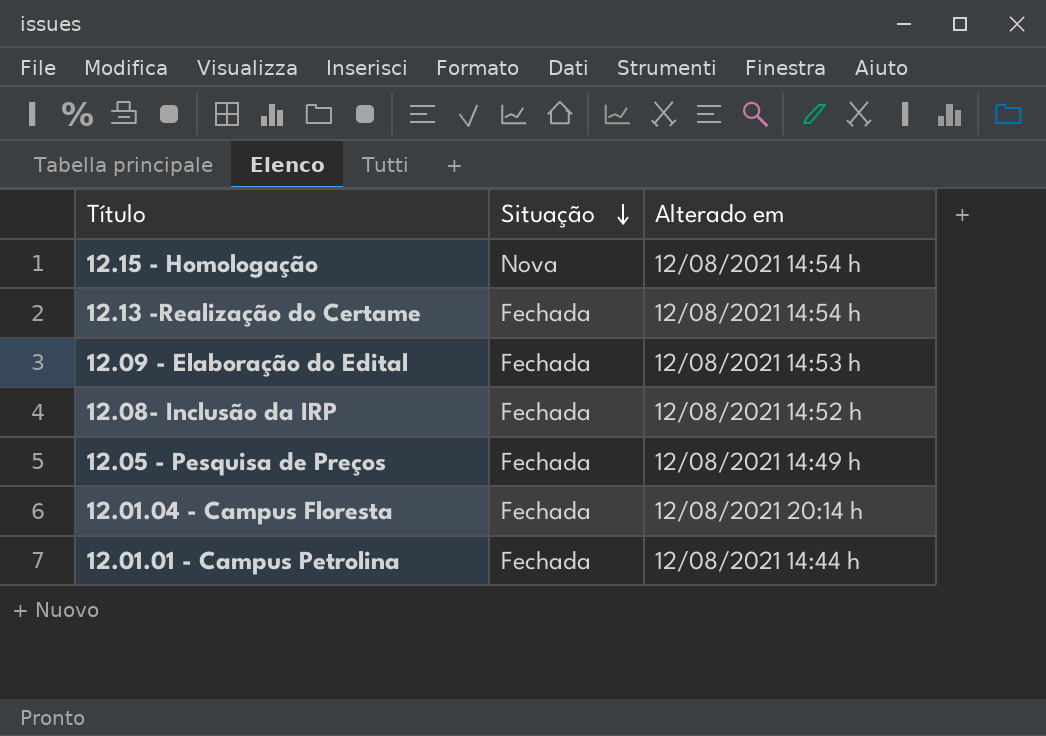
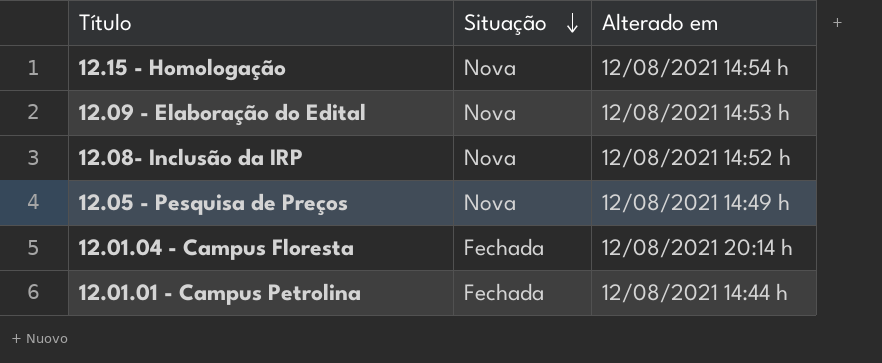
row 12.13 -Realização do Certame: Fechada | 12/08/2021 14:54 h -> none
12.09 - Elaboração do Edital | Situação: Fechada -> Nova
12.08- Inclusão da IRP | Situação: Fechada -> Nova
12.05 - Pesquisa de Preços | Situação: Fechada -> Nova

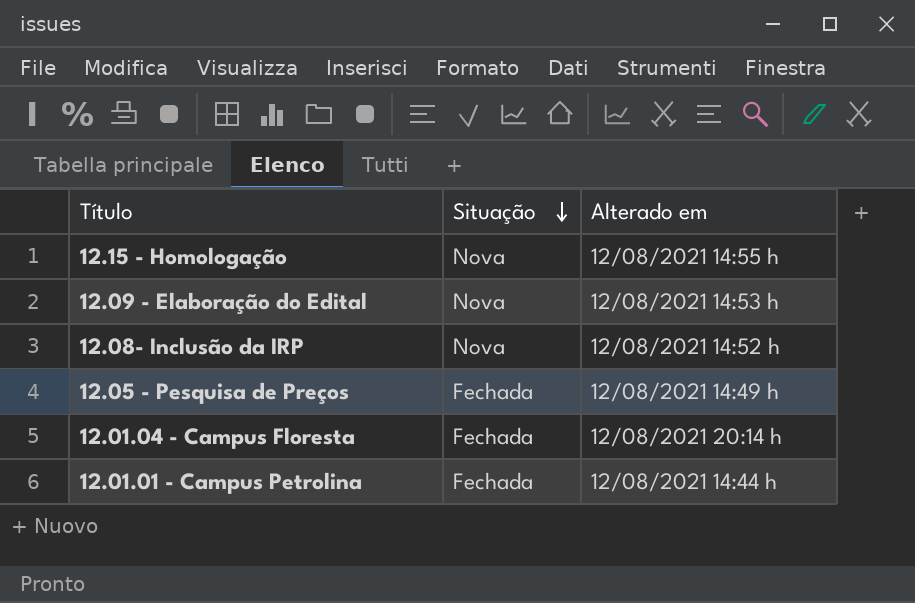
12.15 - Homologação | Alterado em: 12/08/2021 14:54 h -> 12/08/2021 14:55 h
12.05 - Pesquisa de Preços | Situação: Nova -> Fechada

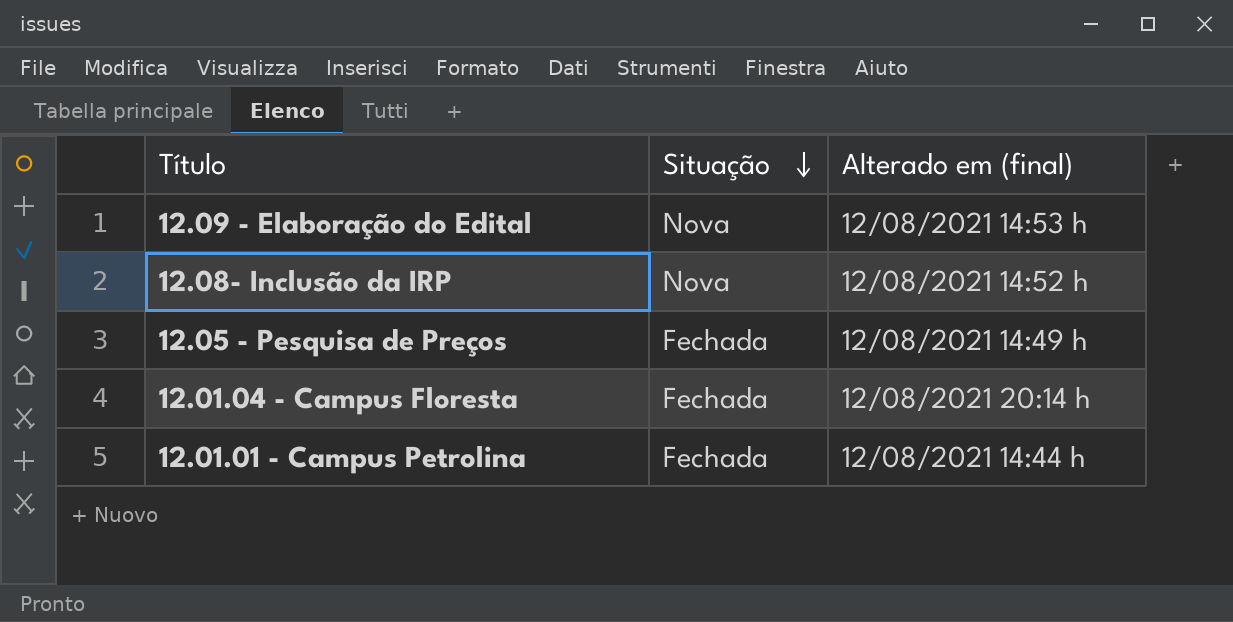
column name: Alterado em -> Alterado em (final)
row 12.15 - Homologação: Nova | 12/08/2021 14:55 h -> none

